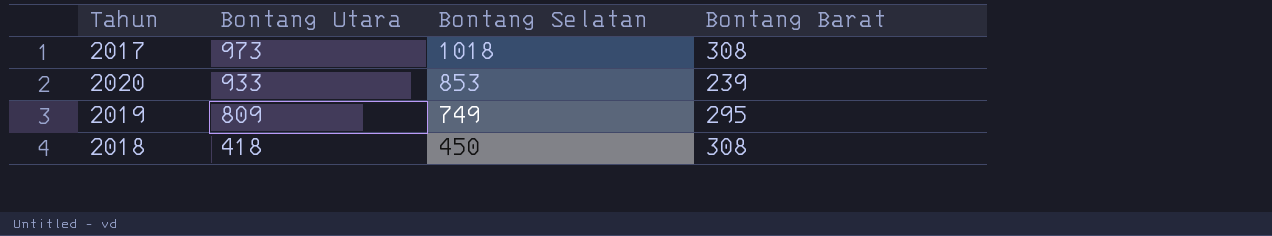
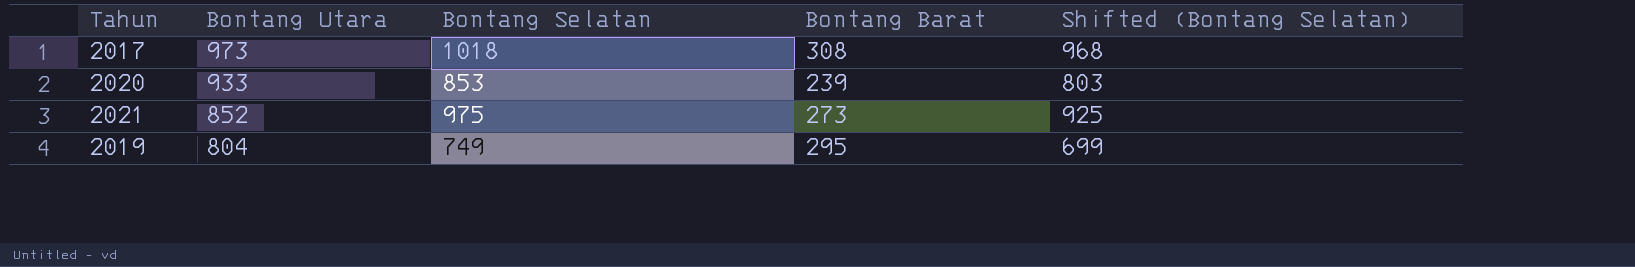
column Shifted (Bontang Selatan) | formula: none -> [Bontang Selatan] - 50
row 2018: 418 | 450 | 308 -> none
row 2021: none -> 852 | 975 | 273 | 925
2019 | Bontang Utara: 809 -> 804

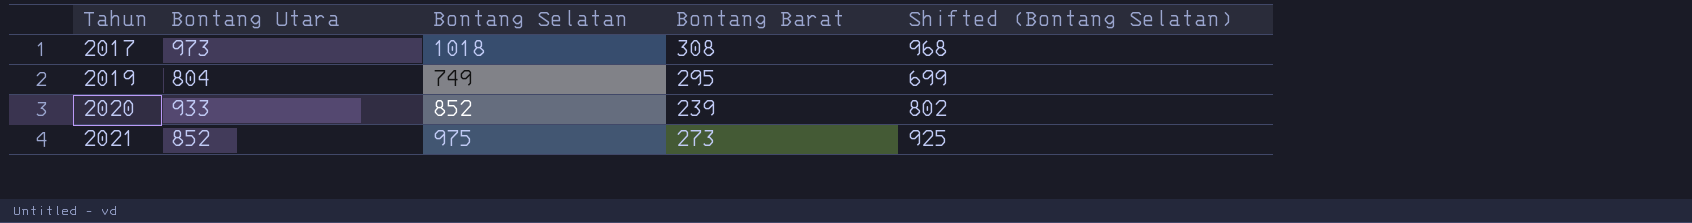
row order: Bontang Utara descending -> Tahun ascending
2020 | Bontang Selatan: 853 -> 852
2020 | Shifted (Bontang Selatan): 803 -> 802

